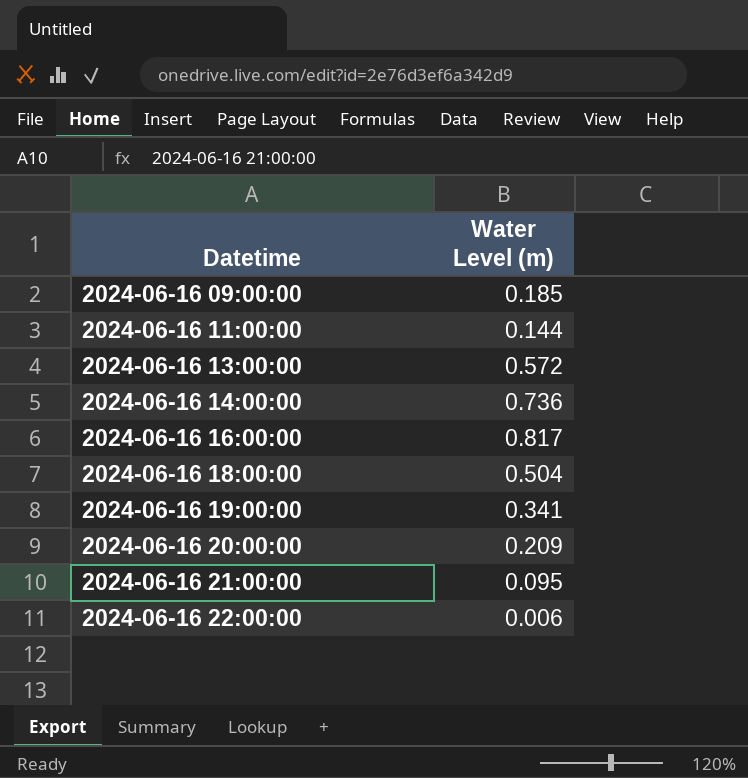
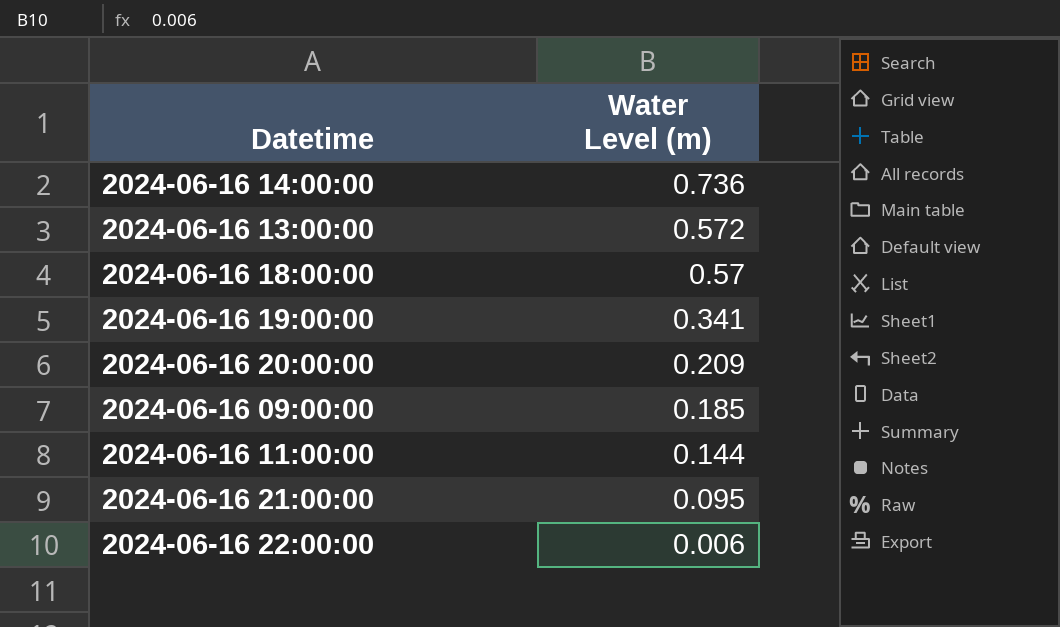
row order: Datetime ascending -> Water Level (m) descending
row 2024-06-16 16:00:00: 0.817 -> none
2024-06-16 18:00:00 | Water Level (m): 0.504 -> 0.57

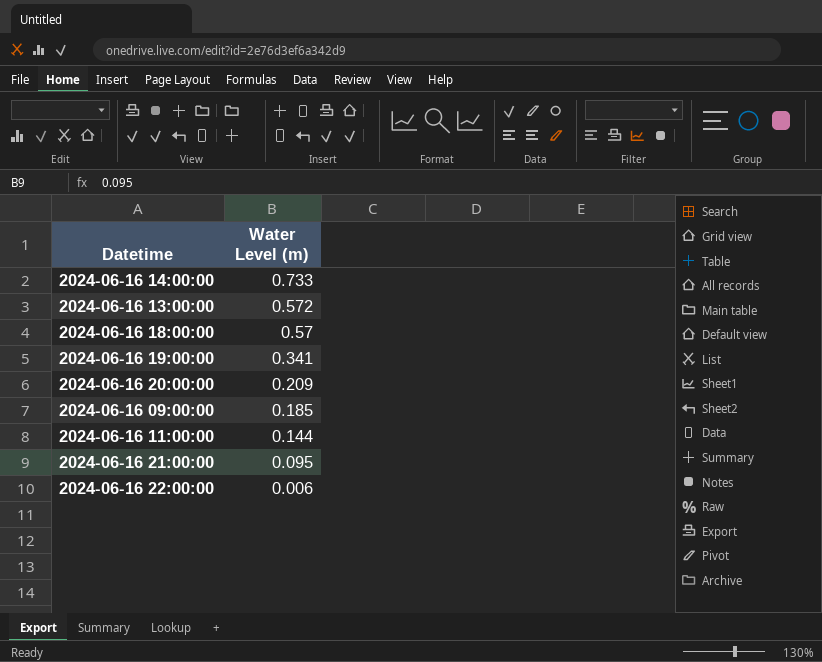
2024-06-16 14:00:00 | Water Level (m): 0.736 -> 0.733

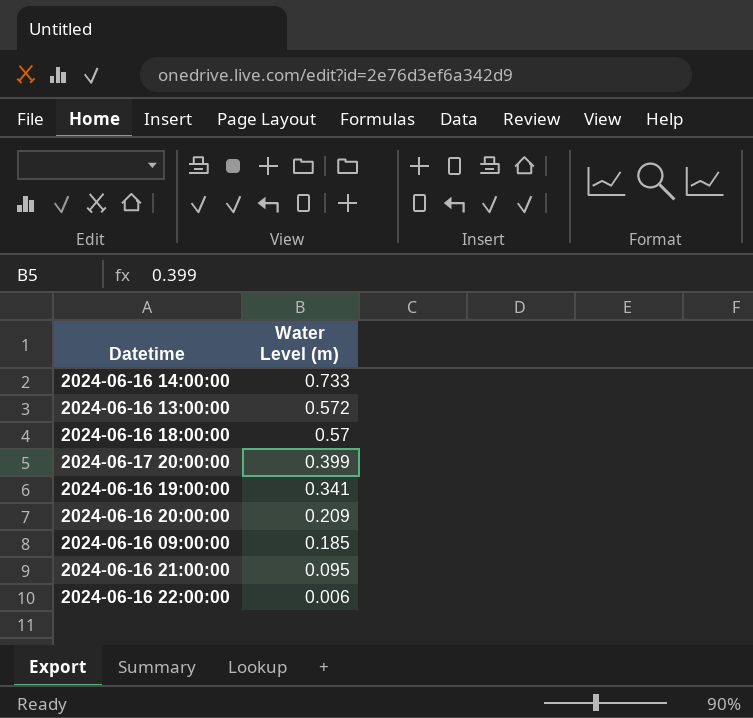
row 2024-06-16 11:00:00: 0.144 -> none
row 2024-06-17 20:00:00: none -> 0.399

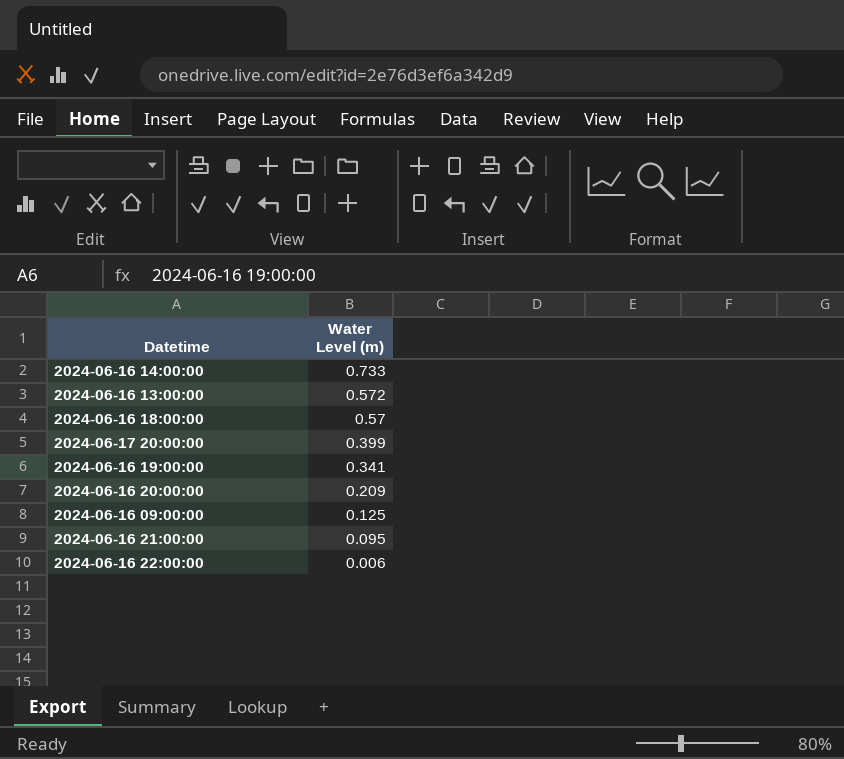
2024-06-16 09:00:00 | Water Level (m): 0.185 -> 0.125

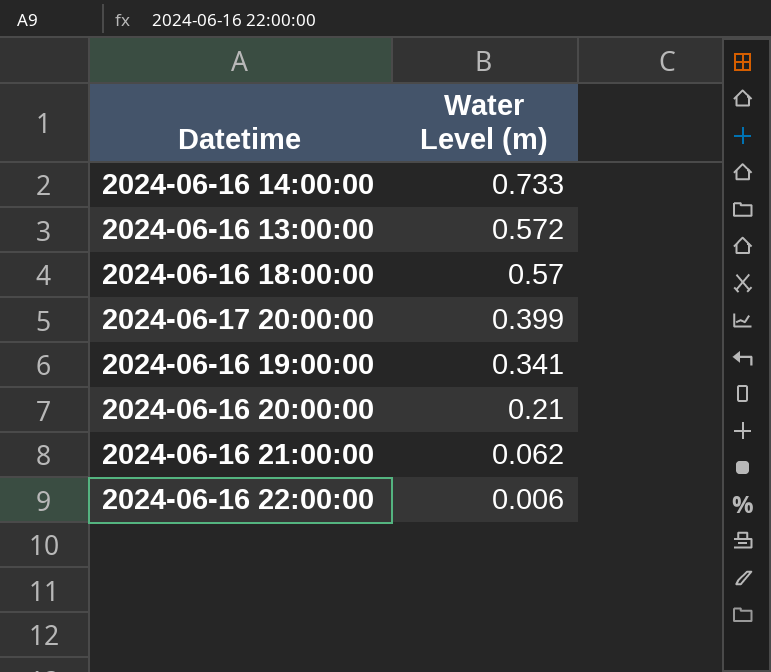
row 2024-06-16 09:00:00: 0.125 -> none
2024-06-16 20:00:00 | Water Level (m): 0.209 -> 0.21
2024-06-16 21:00:00 | Water Level (m): 0.095 -> 0.062

